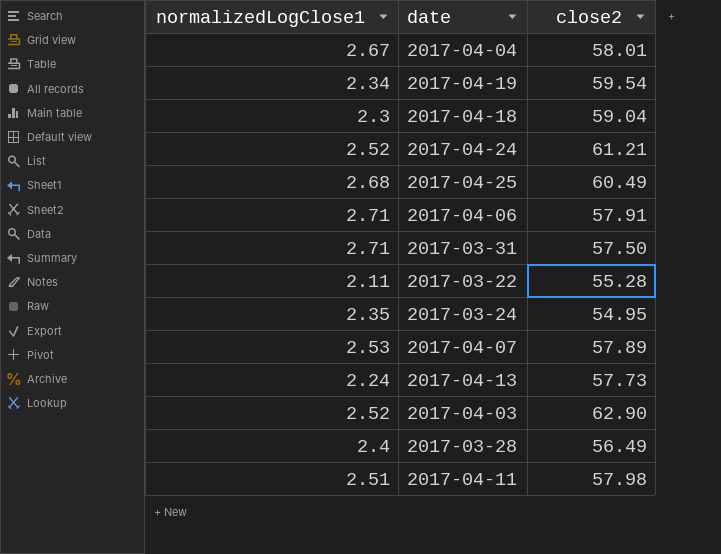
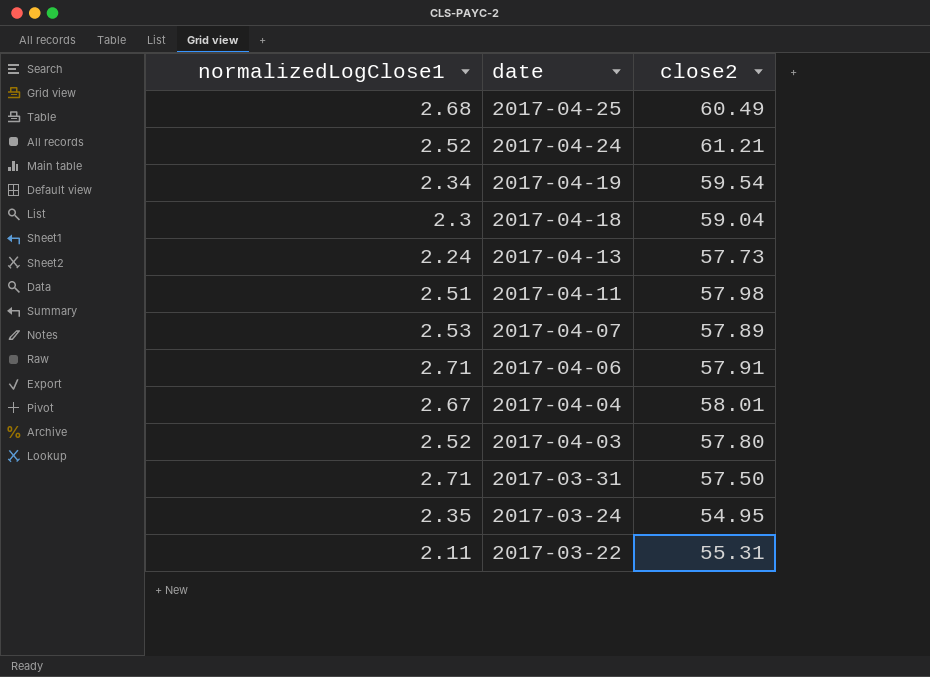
row order: none -> date descending
row 2017-03-28: 2.4 | 56.49 -> none
2017-04-03 | close2: 62.90 -> 57.80
2017-03-22 | close2: 55.28 -> 55.31

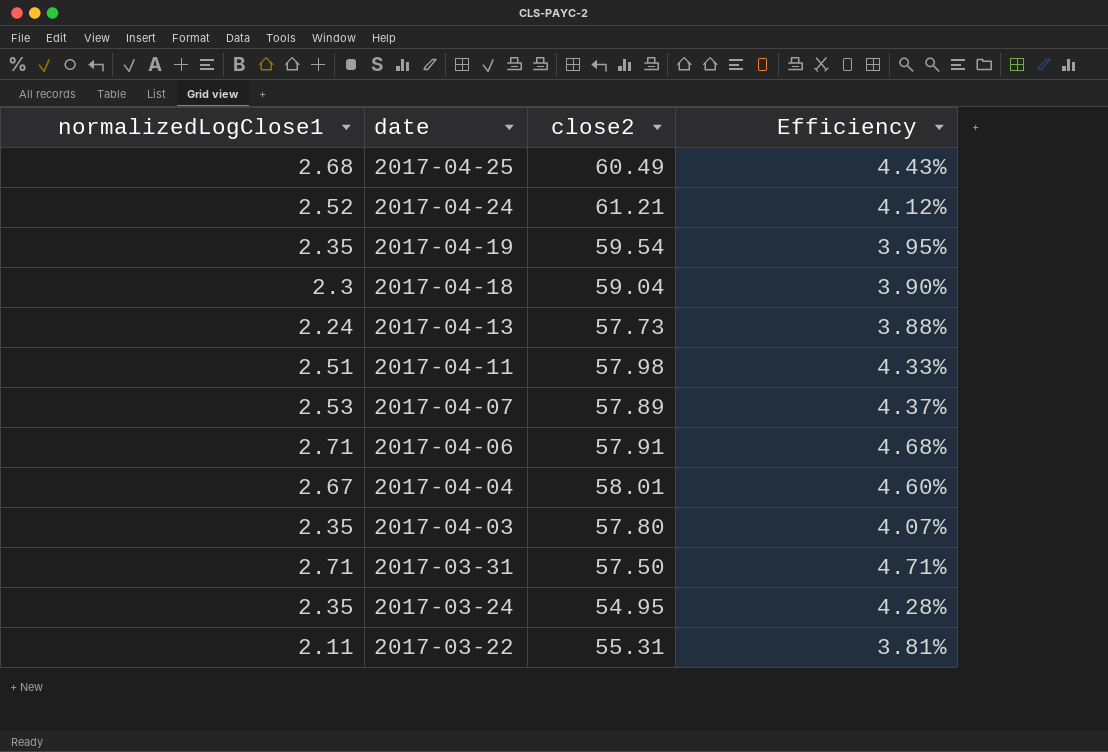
column Efficiency | formula: none -> [normalizedLogClose1] / [close2]
2017-04-19 | normalizedLogClose1: 2.34 -> 2.35
2017-04-03 | normalizedLogClose1: 2.52 -> 2.35

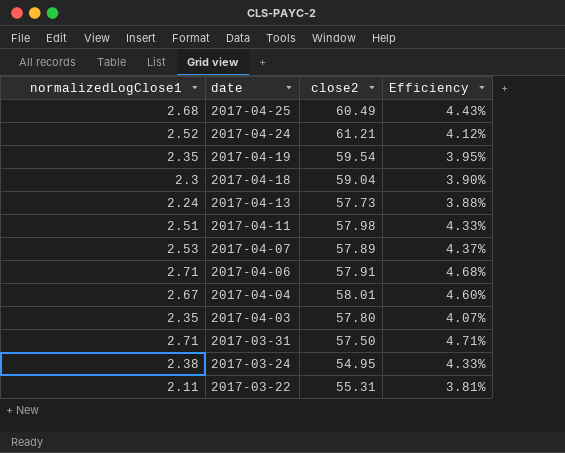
2017-03-24 | normalizedLogClose1: 2.35 -> 2.38
2017-03-24 | Efficiency: 4.28% -> 4.33%

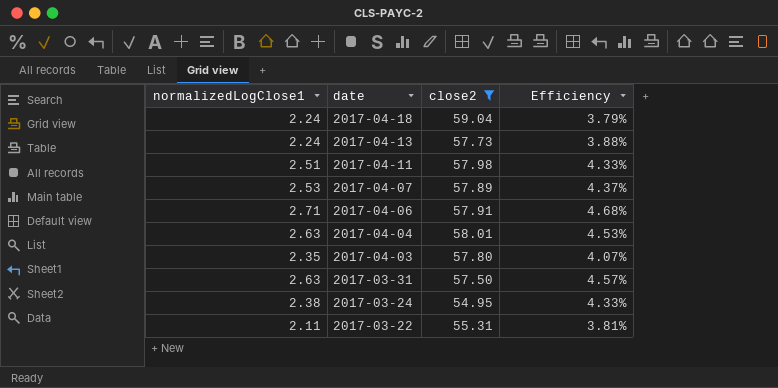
filter: none -> close2 <= 59.04
2017-04-18 | normalizedLogClose1: 2.3 -> 2.24
2017-04-18 | Efficiency: 3.90% -> 3.79%
2017-04-04 | normalizedLogClose1: 2.67 -> 2.63
2017-04-04 | Efficiency: 4.60% -> 4.53%
2017-03-31 | normalizedLogClose1: 2.71 -> 2.63
2017-03-31 | Efficiency: 4.71% -> 4.57%

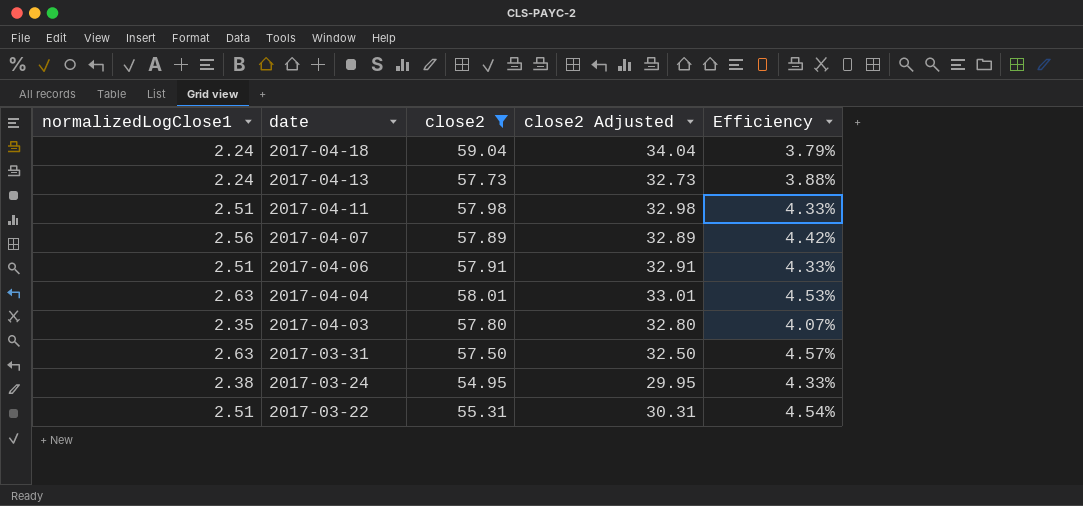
column close2 Adjusted | formula: none -> [close2] - 25
2017-04-07 | normalizedLogClose1: 2.53 -> 2.56
2017-04-07 | Efficiency: 4.37% -> 4.42%
2017-04-06 | normalizedLogClose1: 2.71 -> 2.51
2017-04-06 | Efficiency: 4.68% -> 4.33%
2017-03-22 | normalizedLogClose1: 2.11 -> 2.51
2017-03-22 | Efficiency: 3.81% -> 4.54%

